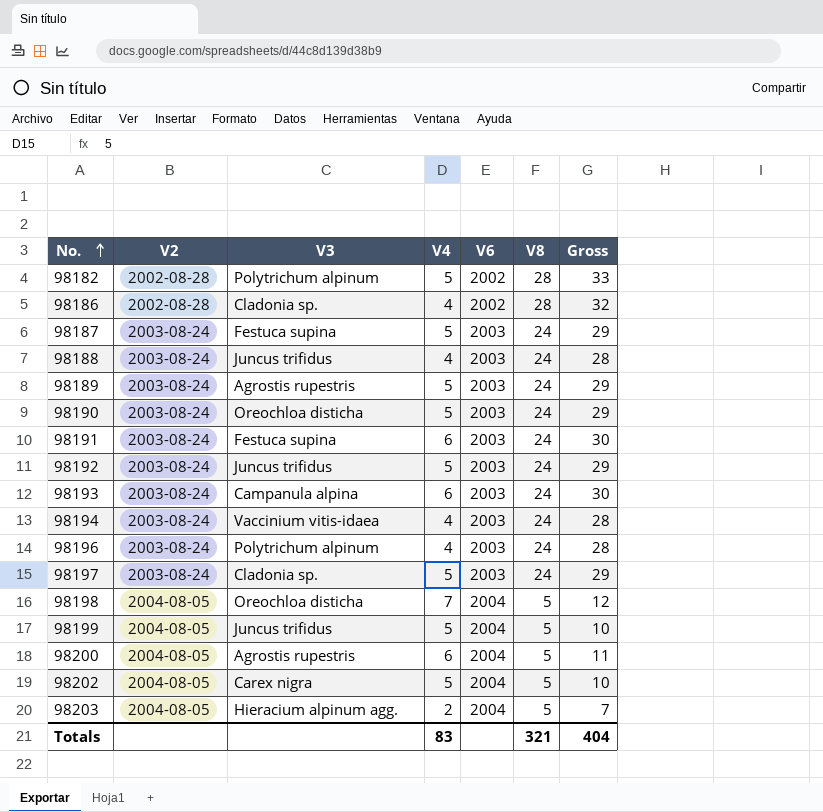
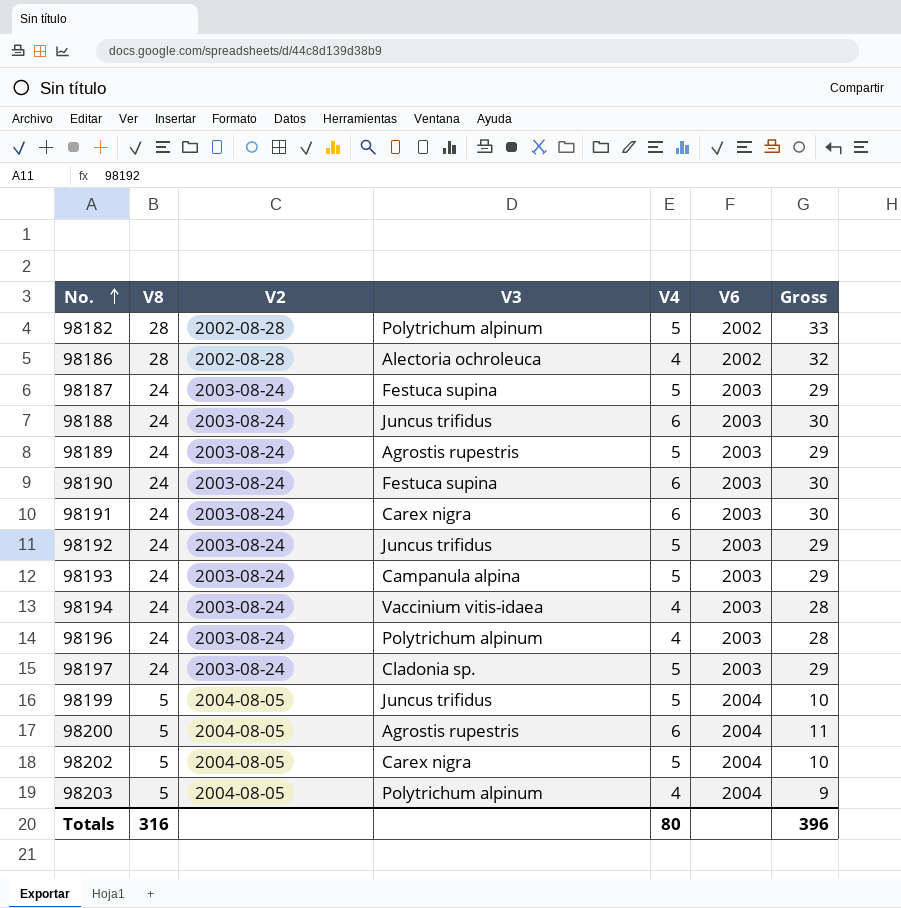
column V8 | position: 6 -> 2
row 98198: 2004-08-05 | Oreochloa disticha | 7 | 2004 | 5 | 12 -> none
98186 | V3: Cladonia sp. -> Alectoria ochroleuca
98188 | V4: 4 -> 6
98188 | Gross: 28 -> 30
98190 | V3: Oreochloa disticha -> Festuca supina
98190 | V4: 5 -> 6
98190 | Gross: 29 -> 30
98191 | V3: Festuca supina -> Carex nigra
98193 | V4: 6 -> 5
98193 | Gross: 30 -> 29
98203 | V3: Hieracium alpinum agg. -> Polytrichum alpinum
98203 | V4: 2 -> 4
98203 | Gross: 7 -> 9
Totals | V8: 321 -> 316
Totals | V4: 83 -> 80
Totals | Gross: 404 -> 396

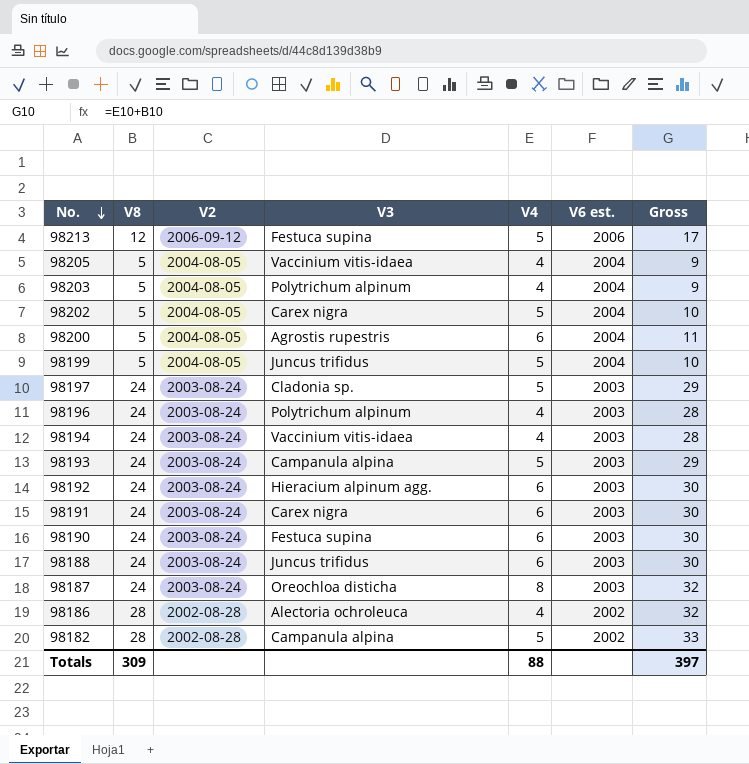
row order: No. ascending -> No. descending
column name: V6 -> V6 est.
row 98189: 24 | 2003-08-24 | Agrostis rupestris | 5 | 2003 | 29 -> none
row 98213: none -> 12 | 2006-09-12 | Festuca supina | 5 | 2006 | 17
row 98205: none -> 5 | 2004-08-05 | Vaccinium vitis-idaea | 4 | 2004 | 9
98192 | V3: Juncus trifidus -> Hieracium alpinum agg.
98192 | V4: 5 -> 6
98192 | Gross: 29 -> 30
98187 | V3: Festuca supina -> Oreochloa disticha
98187 | V4: 5 -> 8
98187 | Gross: 29 -> 32
98182 | V3: Polytrichum alpinum -> Campanula alpina
Totals | V8: 316 -> 309
Totals | V4: 80 -> 88
Totals | Gross: 396 -> 397

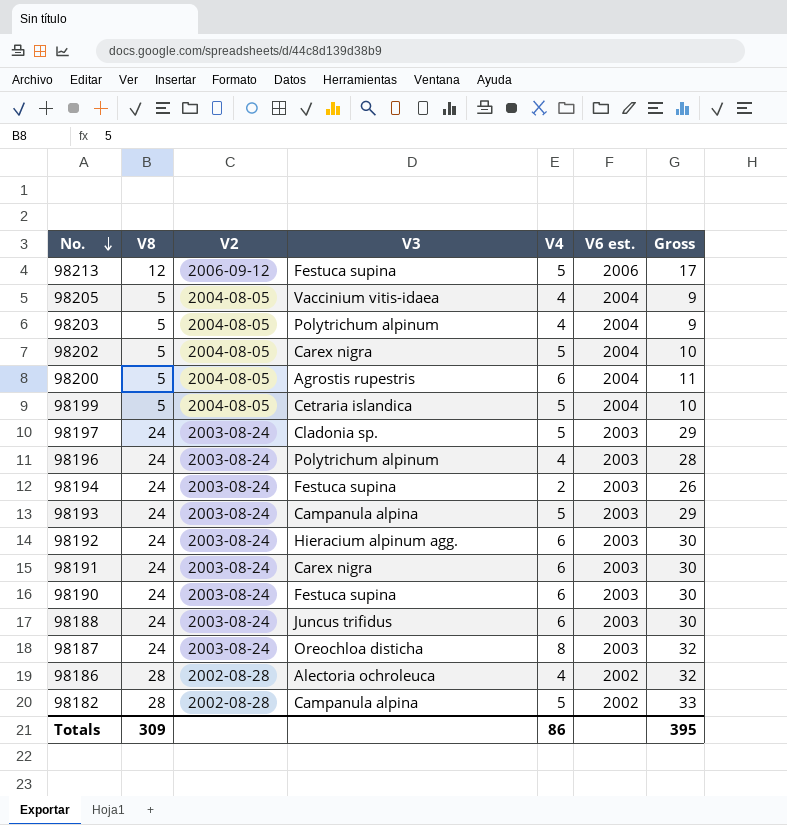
98199 | V3: Juncus trifidus -> Cetraria islandica
98194 | V3: Vaccinium vitis-idaea -> Festuca supina
98194 | V4: 4 -> 2
98194 | Gross: 28 -> 26
Totals | V4: 88 -> 86
Totals | Gross: 397 -> 395

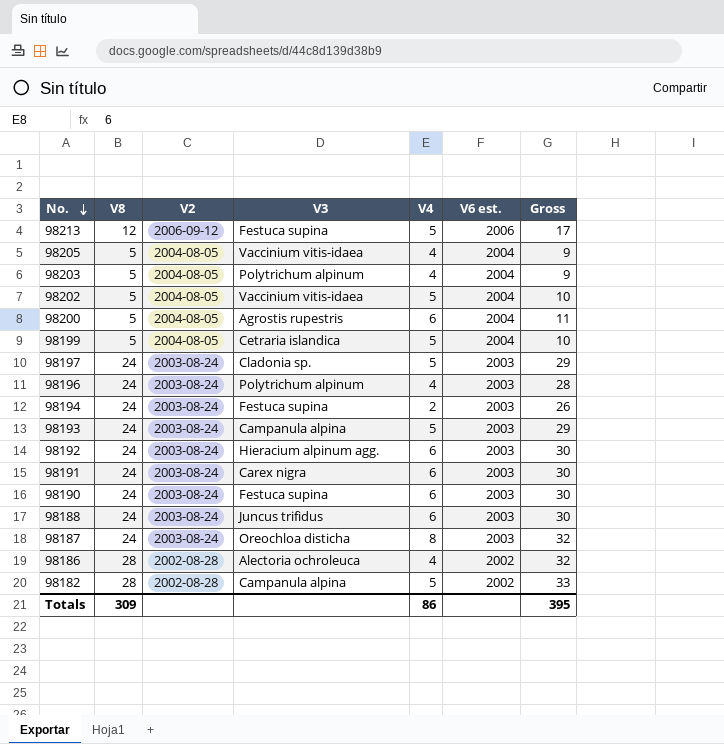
98202 | V3: Carex nigra -> Vaccinium vitis-idaea

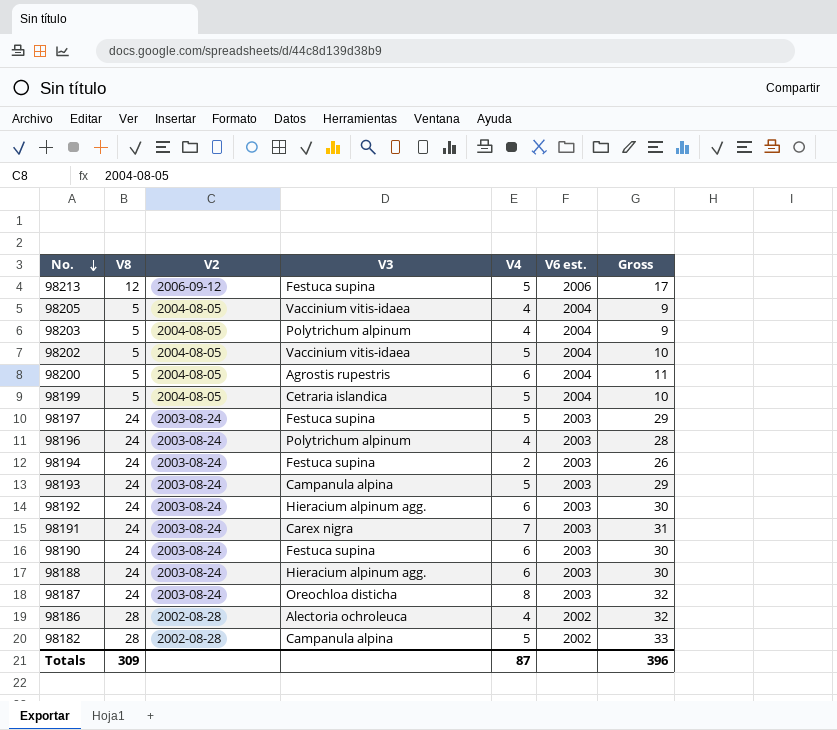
98197 | V3: Cladonia sp. -> Festuca supina
98191 | V4: 6 -> 7
98191 | Gross: 30 -> 31
98188 | V3: Juncus trifidus -> Hieracium alpinum agg.
Totals | V4: 86 -> 87
Totals | Gross: 395 -> 396

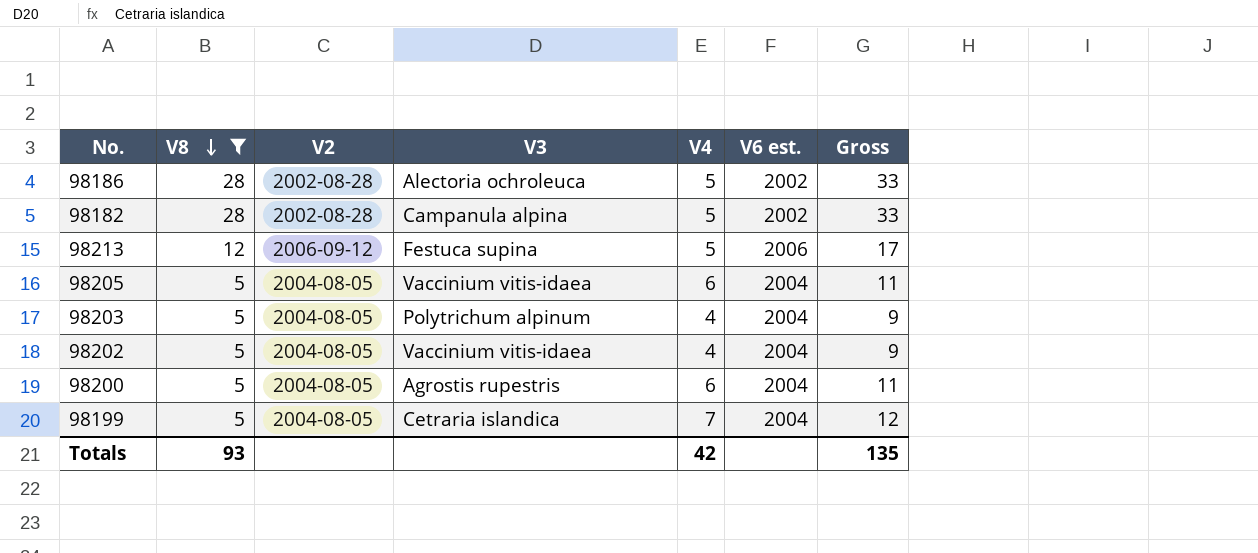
filter: none -> V8 != 24
row order: No. descending -> V8 descending
98186 | V4: 4 -> 5
98186 | Gross: 32 -> 33
98205 | V4: 4 -> 6
98205 | Gross: 9 -> 11
98202 | V4: 5 -> 4
98202 | Gross: 10 -> 9
98199 | V4: 5 -> 7
98199 | Gross: 10 -> 12
Totals | V8: 309 -> 93
Totals | V4: 87 -> 42
Totals | Gross: 396 -> 135

